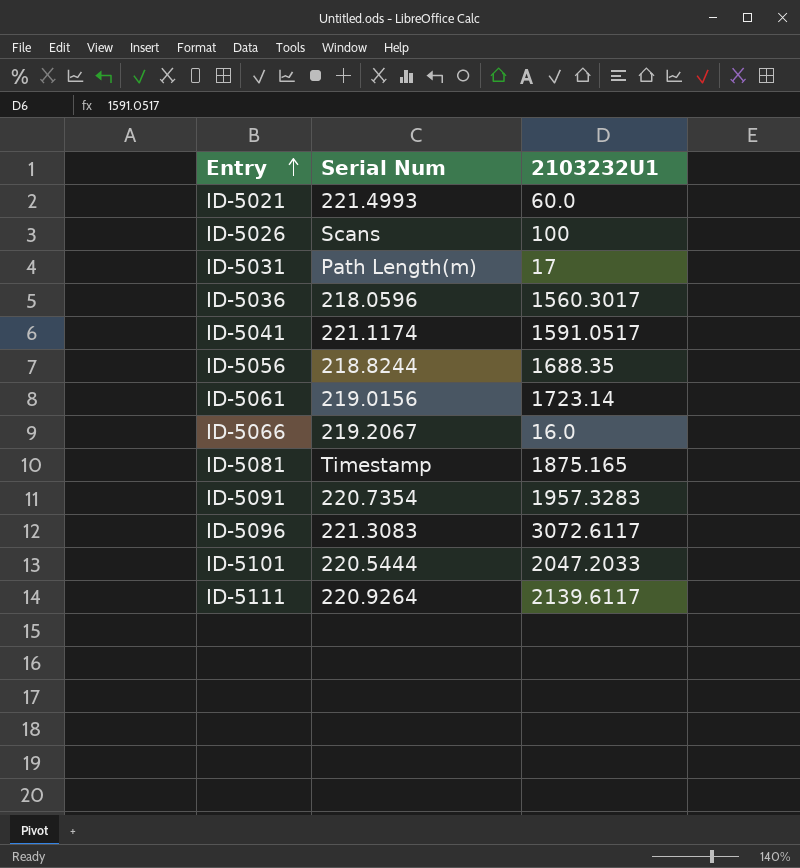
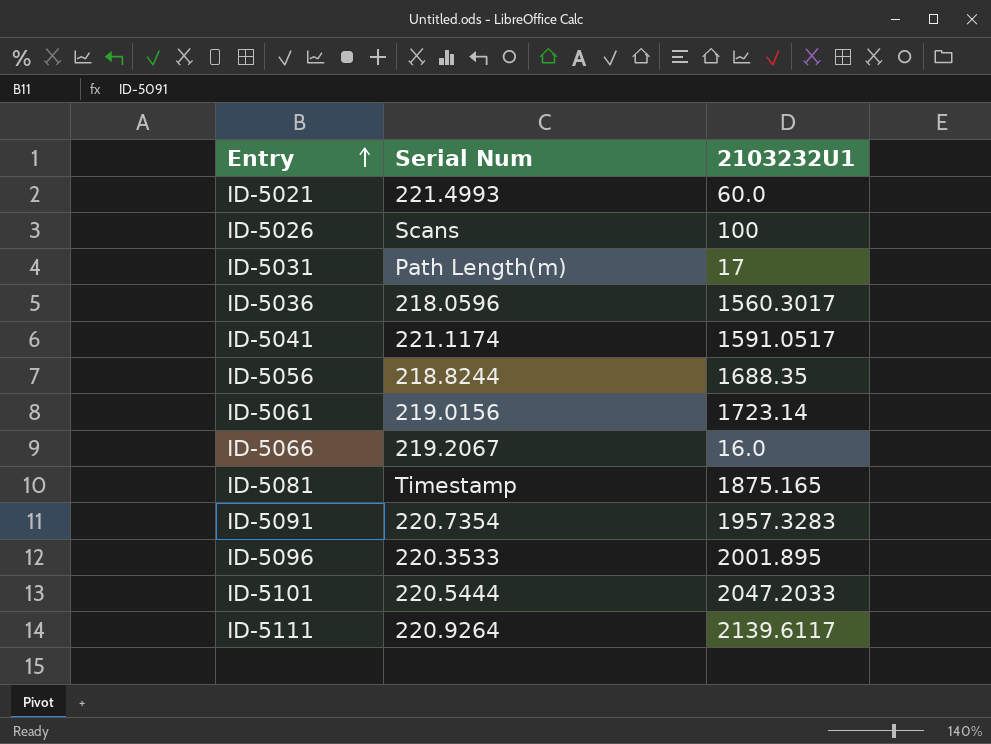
ID-5096 | Serial Num: 221.3083 -> 220.3533
ID-5096 | 2103232U1: 3072.6117 -> 2001.895

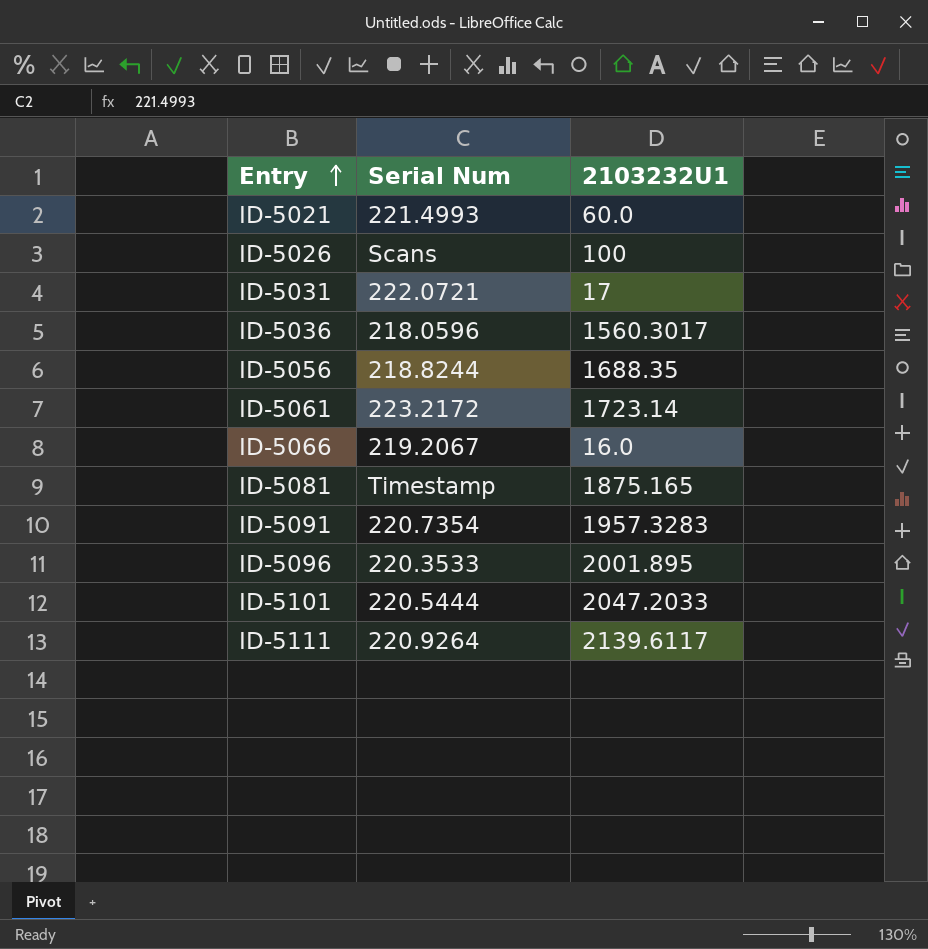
row ID-5041: 221.1174 | 1591.0517 -> none
ID-5031 | Serial Num: Path Length(m) -> 222.0721
ID-5061 | Serial Num: 219.0156 -> 223.2172

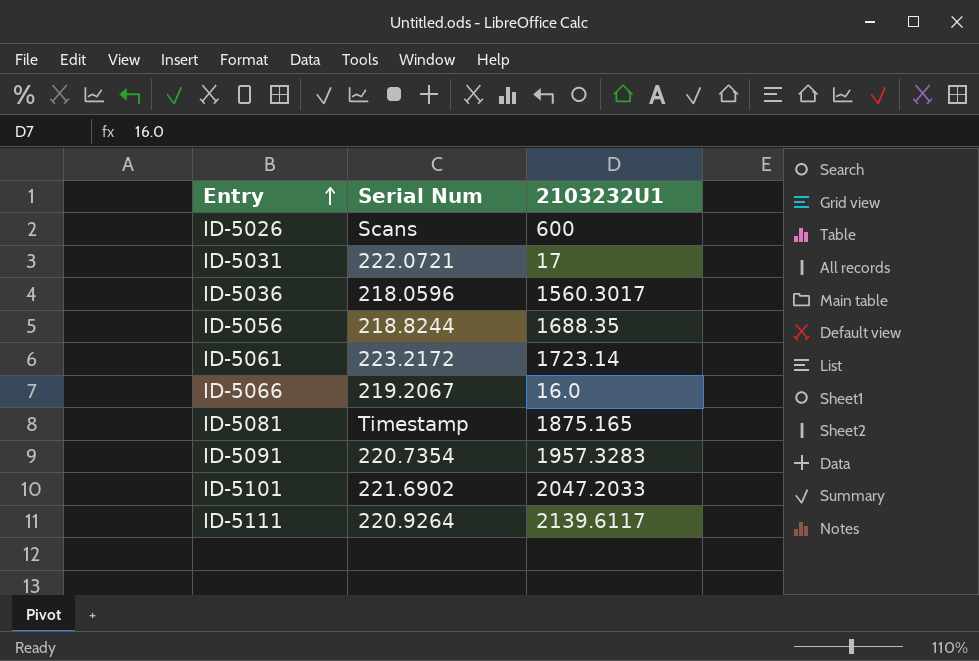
row ID-5021: 221.4993 | 60.0 -> none
row ID-5096: 220.3533 | 2001.895 -> none
ID-5026 | 2103232U1: 100 -> 600
ID-5101 | Serial Num: 220.5444 -> 221.6902

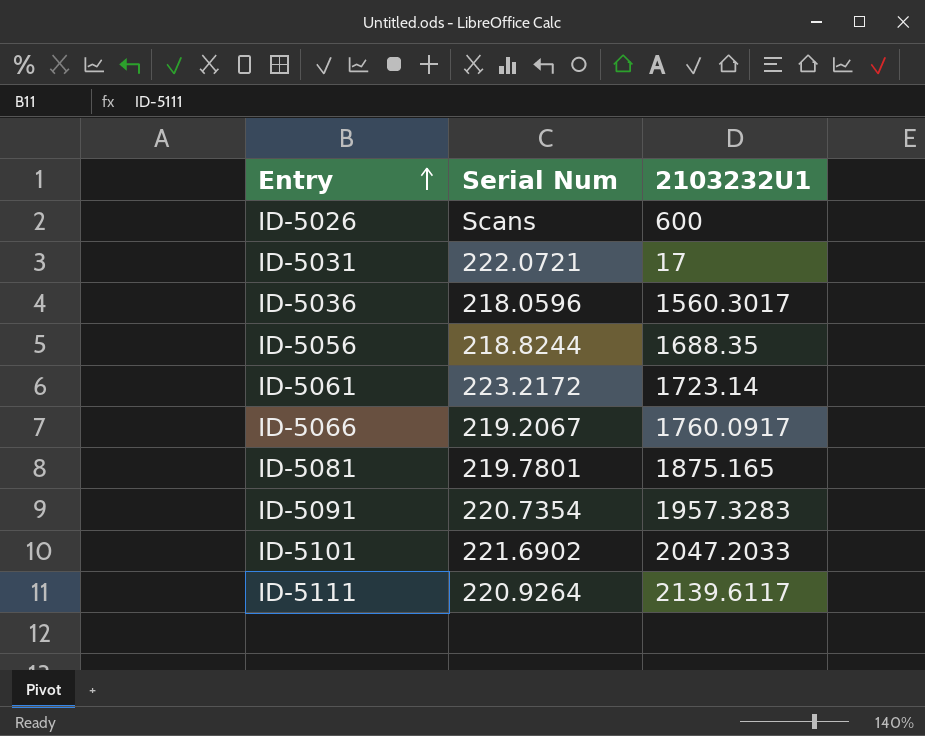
ID-5066 | 2103232U1: 16.0 -> 1760.0917
ID-5081 | Serial Num: Timestamp -> 219.7801

